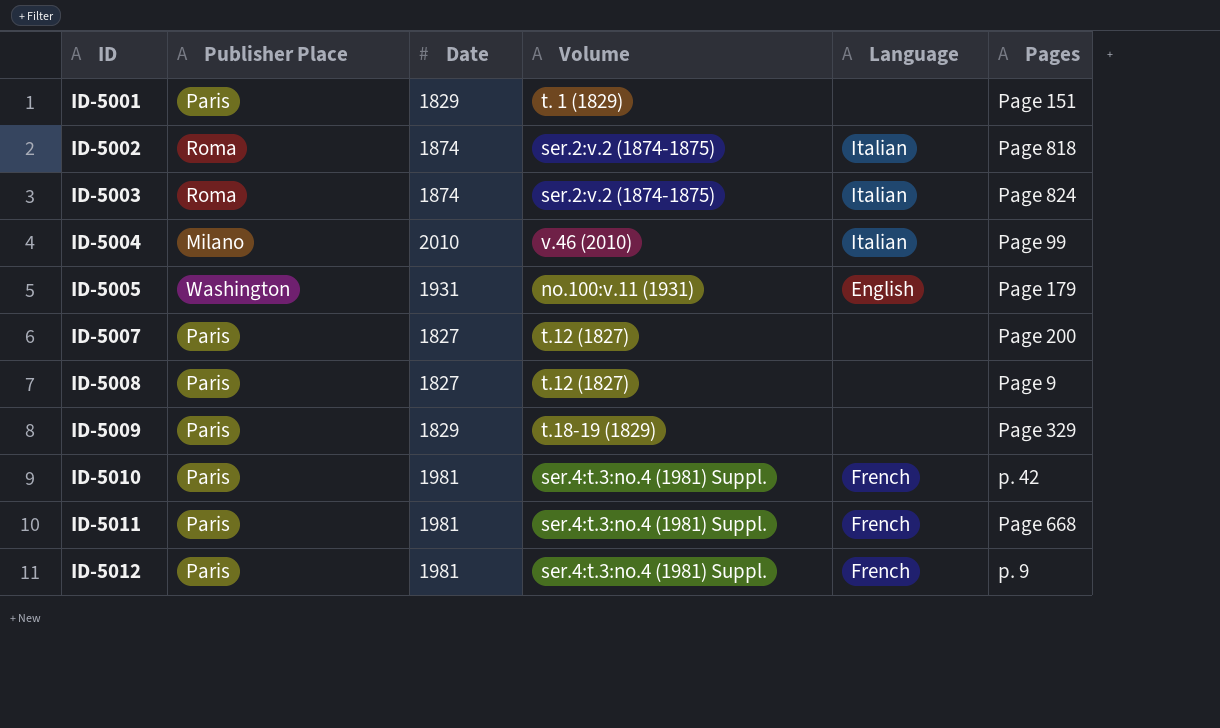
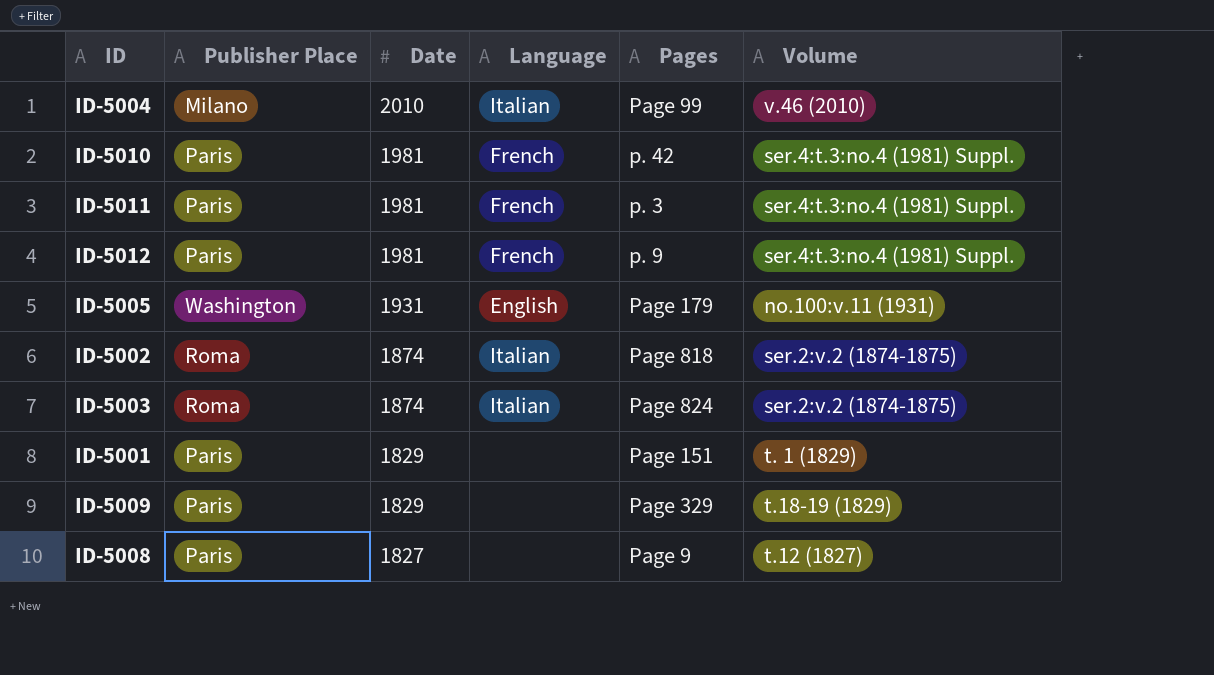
row order: ID ascending -> Date descending
column Volume | position: 4 -> 6
row ID-5007: Paris | 1827 | t.12 (1827) | none | Page 200 -> none
ID-5011 | Pages: Page 668 -> p. 3

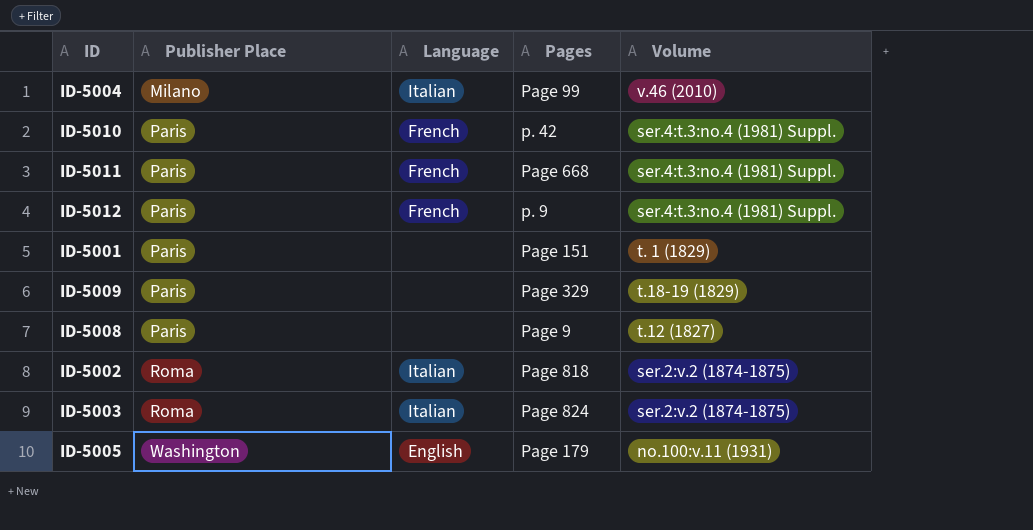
row order: Date descending -> Publisher Place ascending
column Date | position: 3 -> none
ID-5011 | Pages: p. 3 -> Page 668

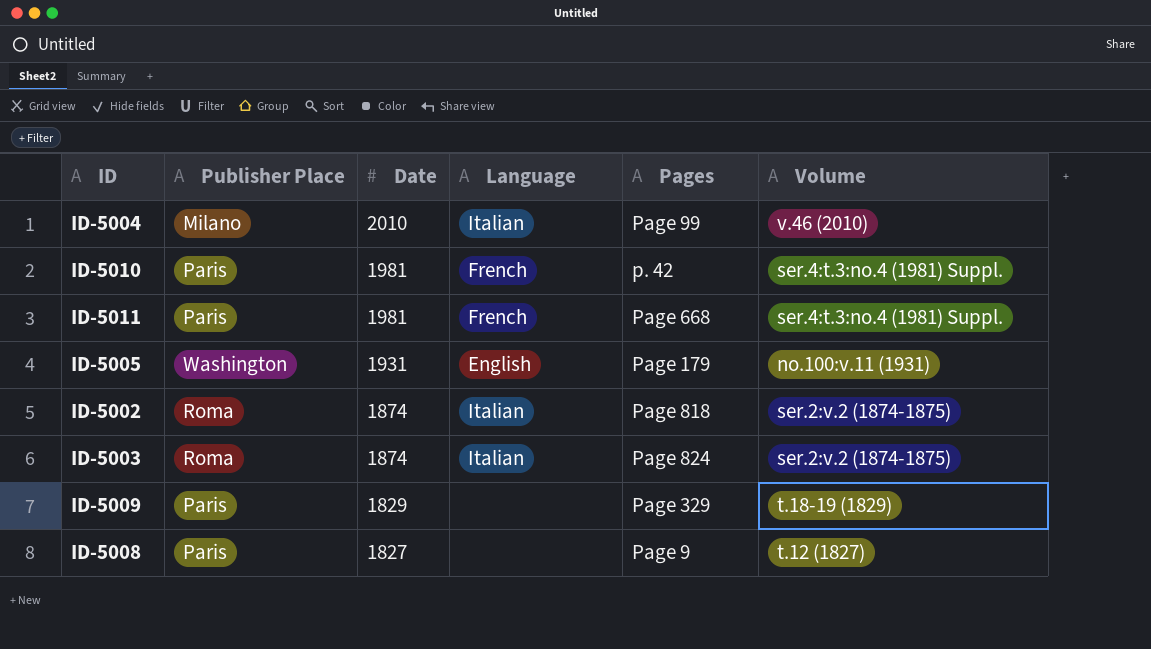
row order: Publisher Place ascending -> Date descending
column Date | position: none -> 3
row ID-5012: Paris | French | p. 9 | ser.4:t.3:no.4 (1981) Suppl. -> none
row ID-5001: Paris | none | Page 151 | t. 1 (1829) -> none

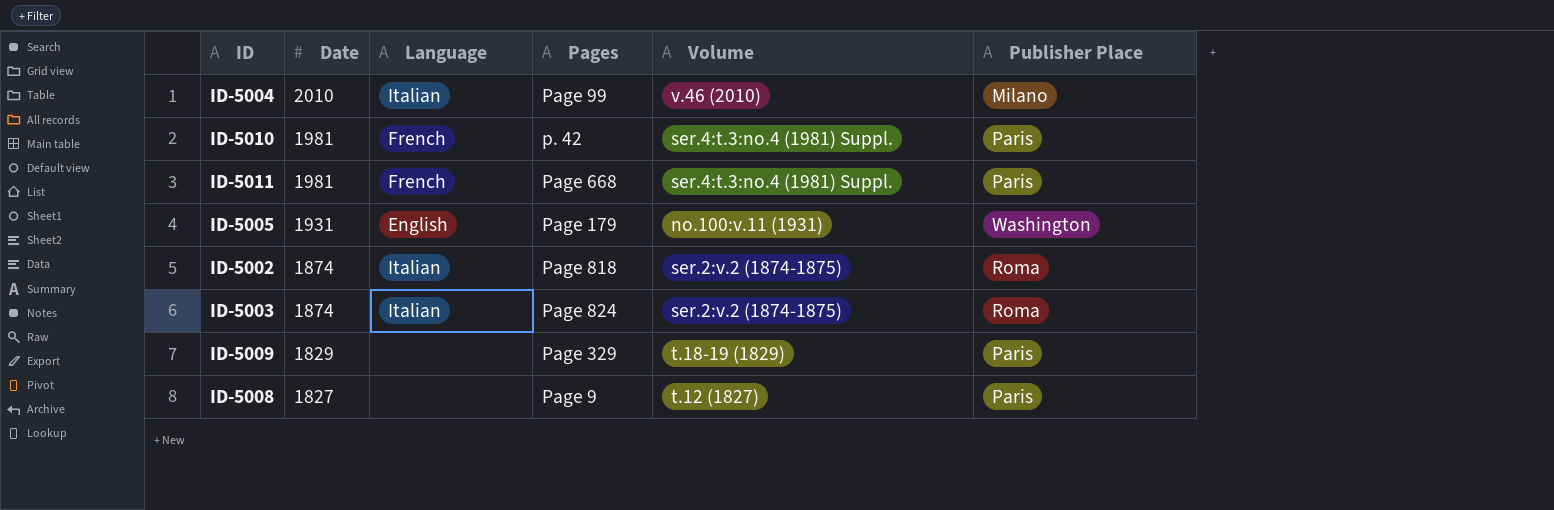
column Publisher Place | position: 2 -> 6

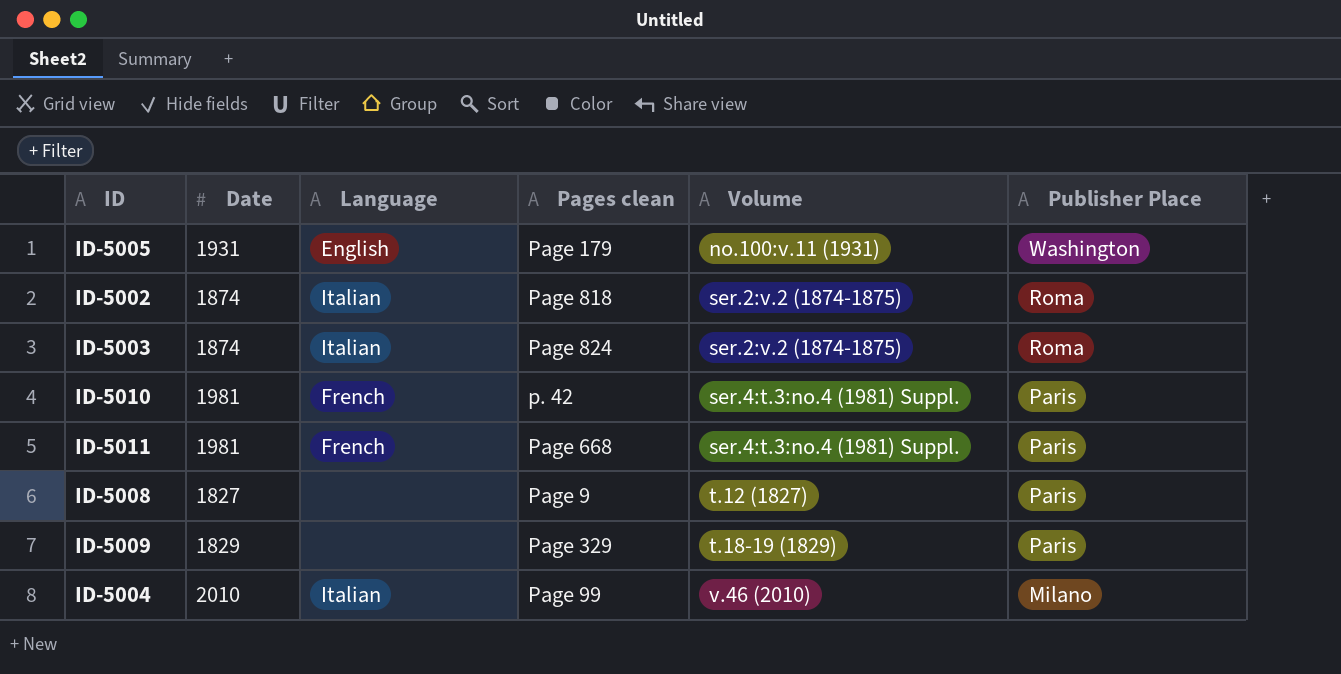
row order: Date descending -> Volume ascending
column name: Pages -> Pages clean

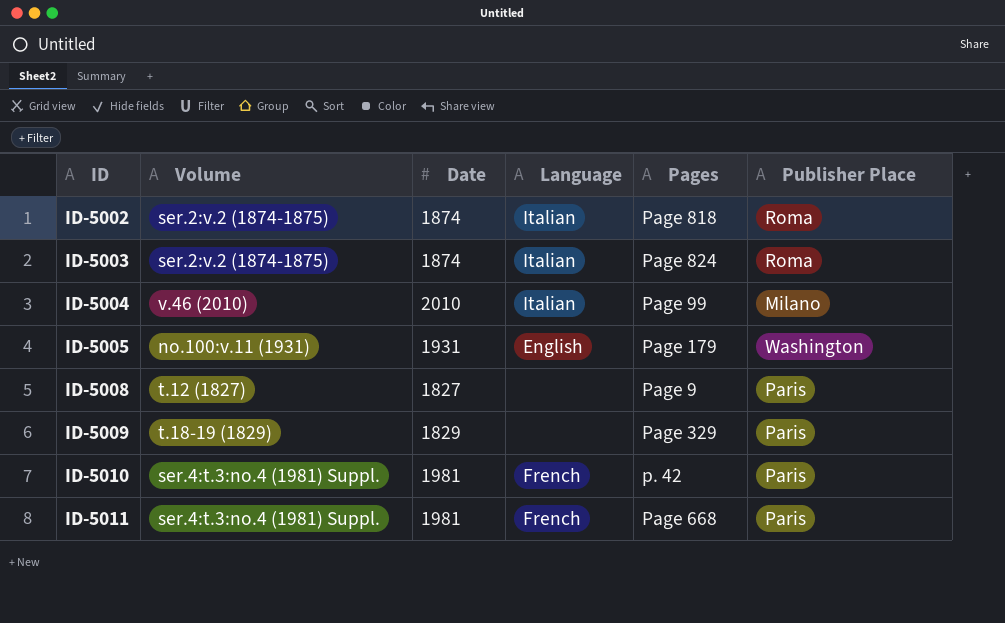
row order: Volume ascending -> ID ascending
column Volume | position: 5 -> 2
column name: Pages clean -> Pages

